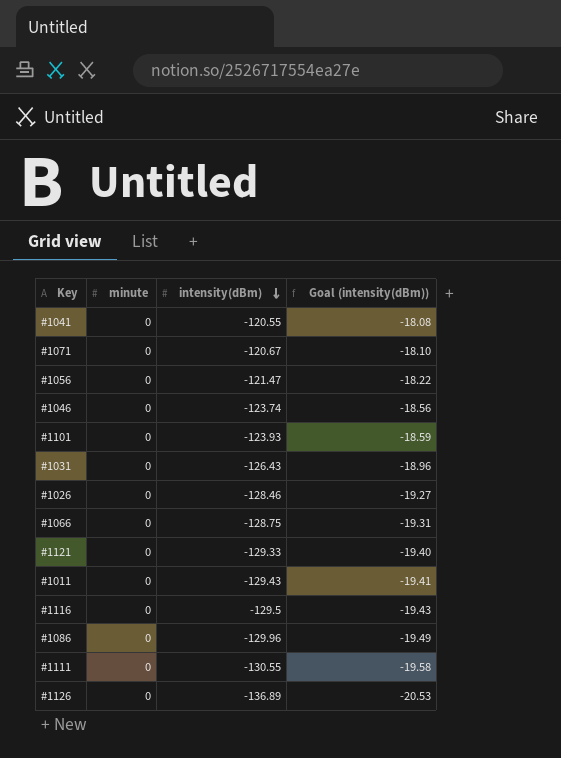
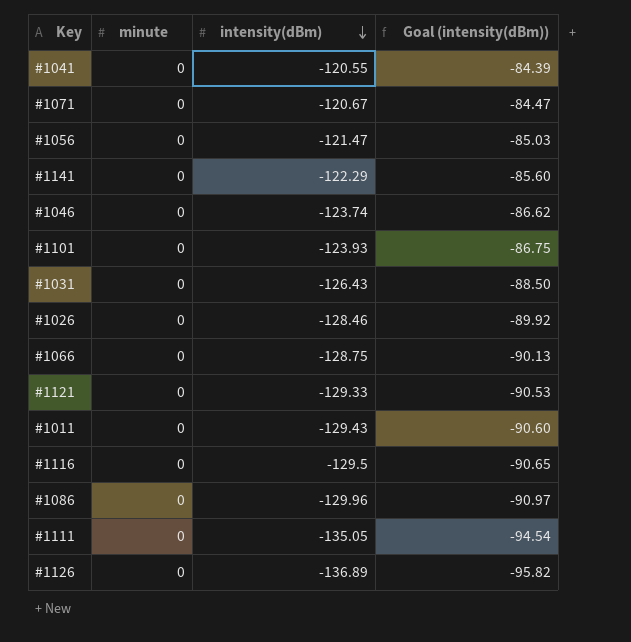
column Goal (intensity(dBm)) | formula: [intensity(dBm)] * 0.15 -> [intensity(dBm)] * 0.7
row #1141: none -> 0 | -122.29 | -85.60
#1111 | intensity(dBm): -130.55 -> -135.05

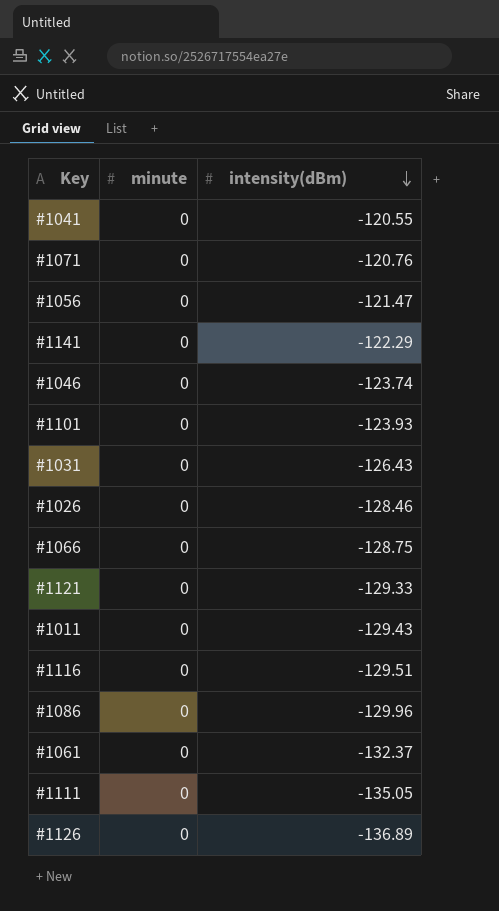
column Goal (intensity(dBm)) | formula: [intensity(dBm)] * 0.7 -> none
#1071 | intensity(dBm): -120.67 -> -120.76
#1116 | intensity(dBm): -129.5 -> -129.51
row #1061: none -> 0 | -132.37

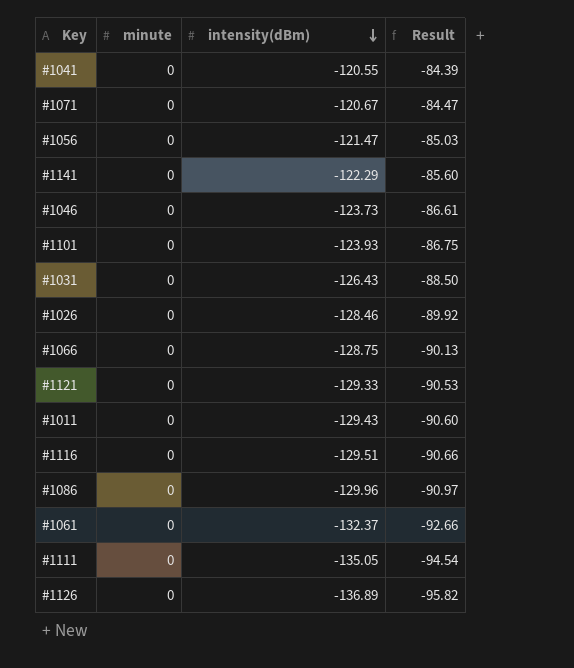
column Result | formula: none -> [intensity(dBm)] * 0.7
#1071 | intensity(dBm): -120.76 -> -120.67
#1046 | intensity(dBm): -123.74 -> -123.73

